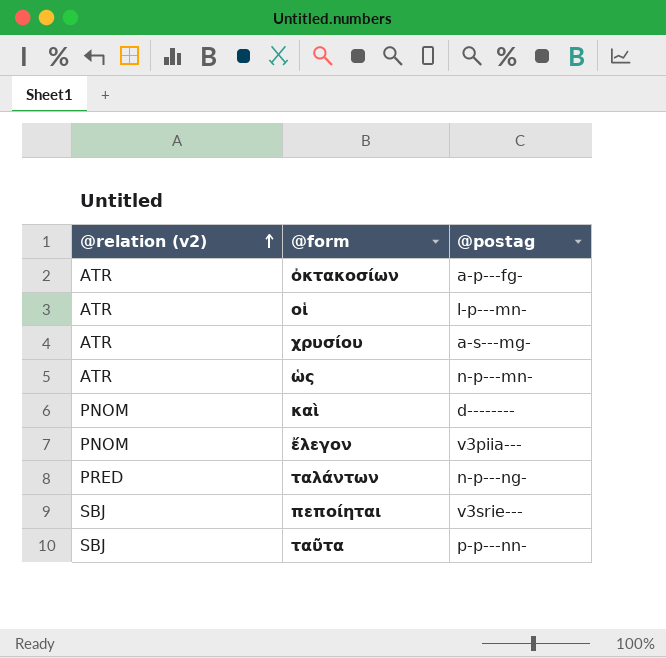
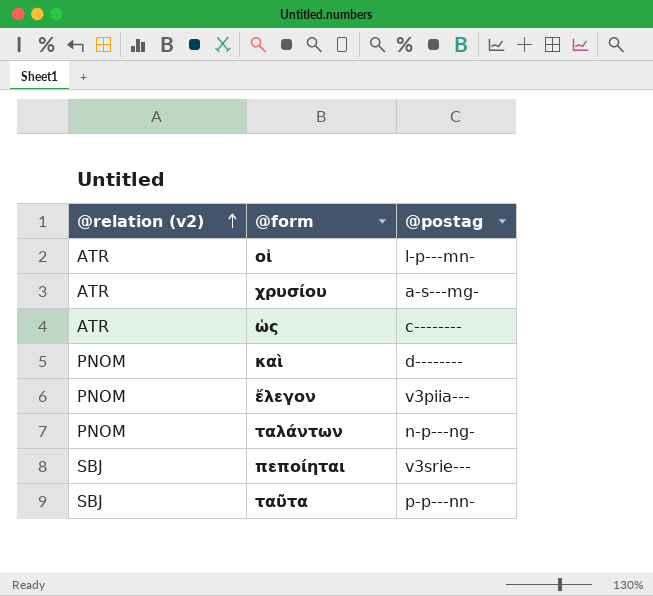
row ὀκτακοσίων: ATR | a-p---fg- -> none
ὡς | @postag: n-p---mn- -> c--------
ταλάντων | @relation (v2): PRED -> PNOM

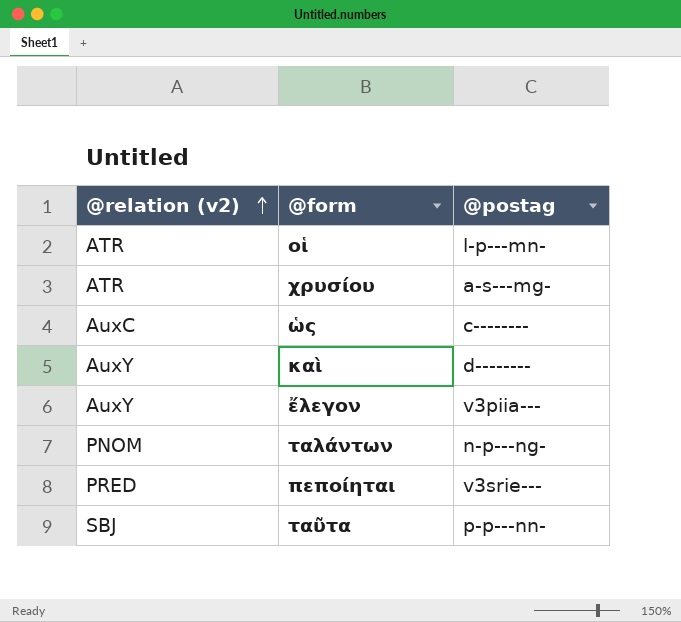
ὡς | @relation (v2): ATR -> AuxC
καὶ | @relation (v2): PNOM -> AuxY
ἔλεγον | @relation (v2): PNOM -> AuxY
πεποίηται | @relation (v2): SBJ -> PRED

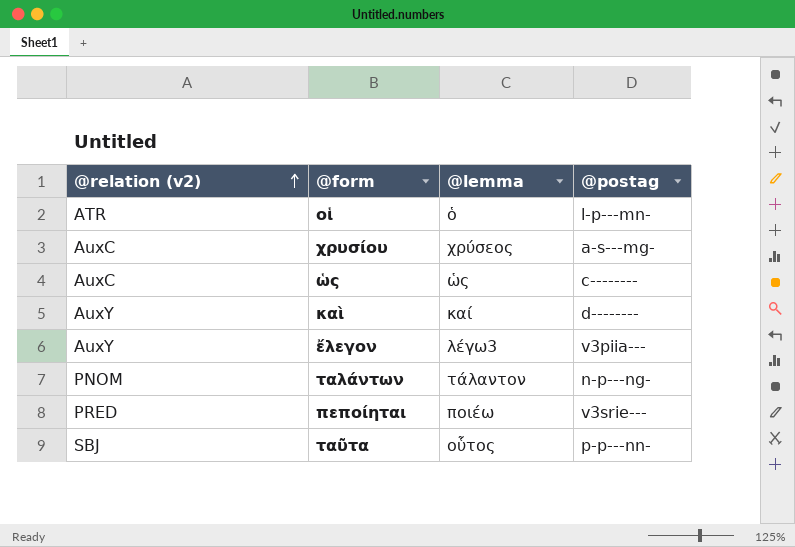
column @lemma | position: none -> 3
χρυσίου | @relation (v2): ATR -> AuxC

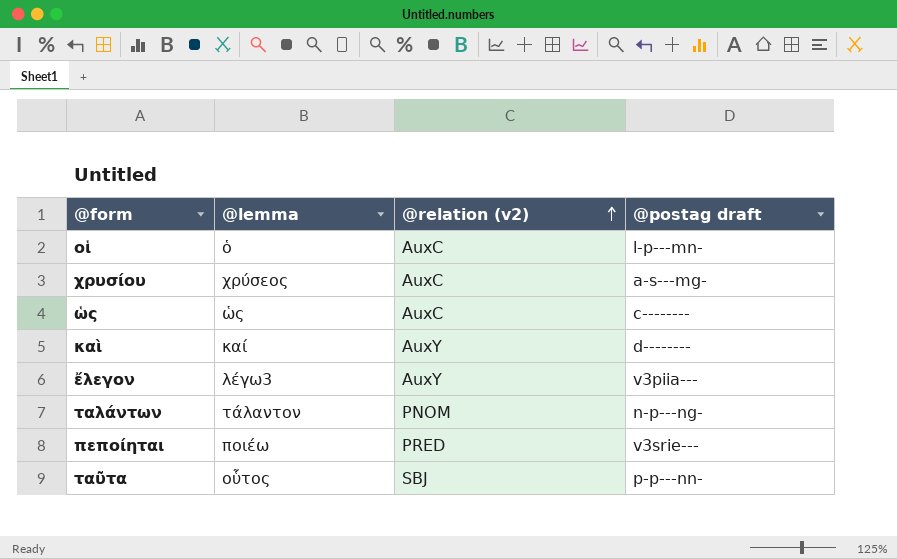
column @relation (v2) | position: 1 -> 3
column name: @postag -> @postag draft
οἱ | @relation (v2): ATR -> AuxC

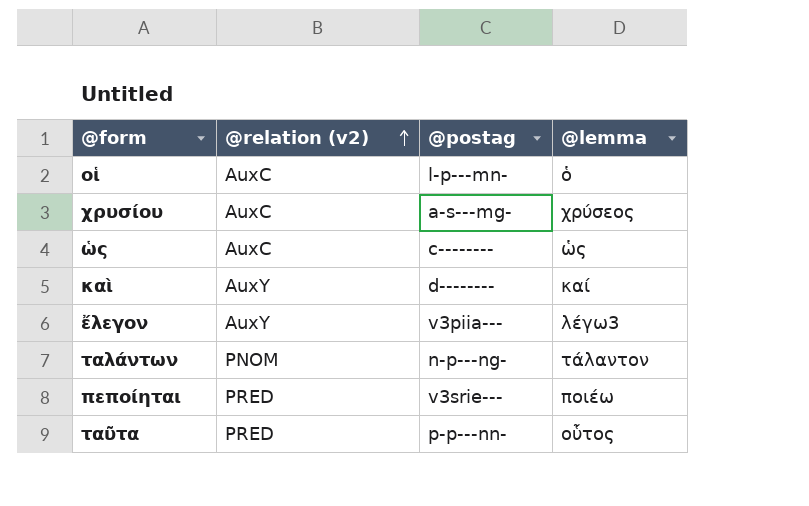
column name: @postag draft -> @postag
column @lemma | position: 2 -> 4
ταῦτα | @relation (v2): SBJ -> PRED

